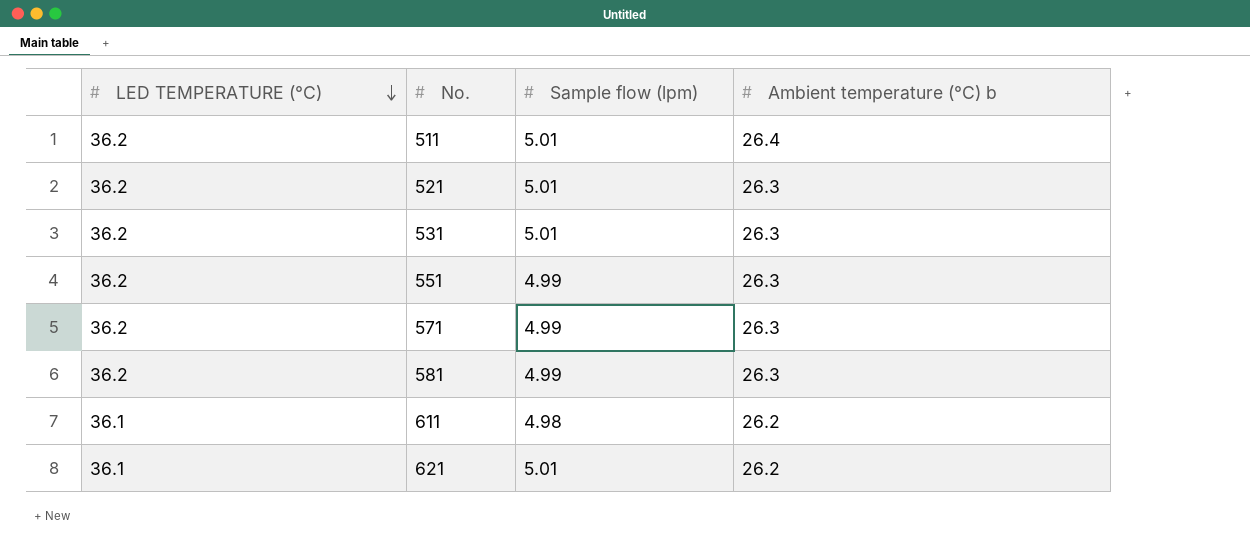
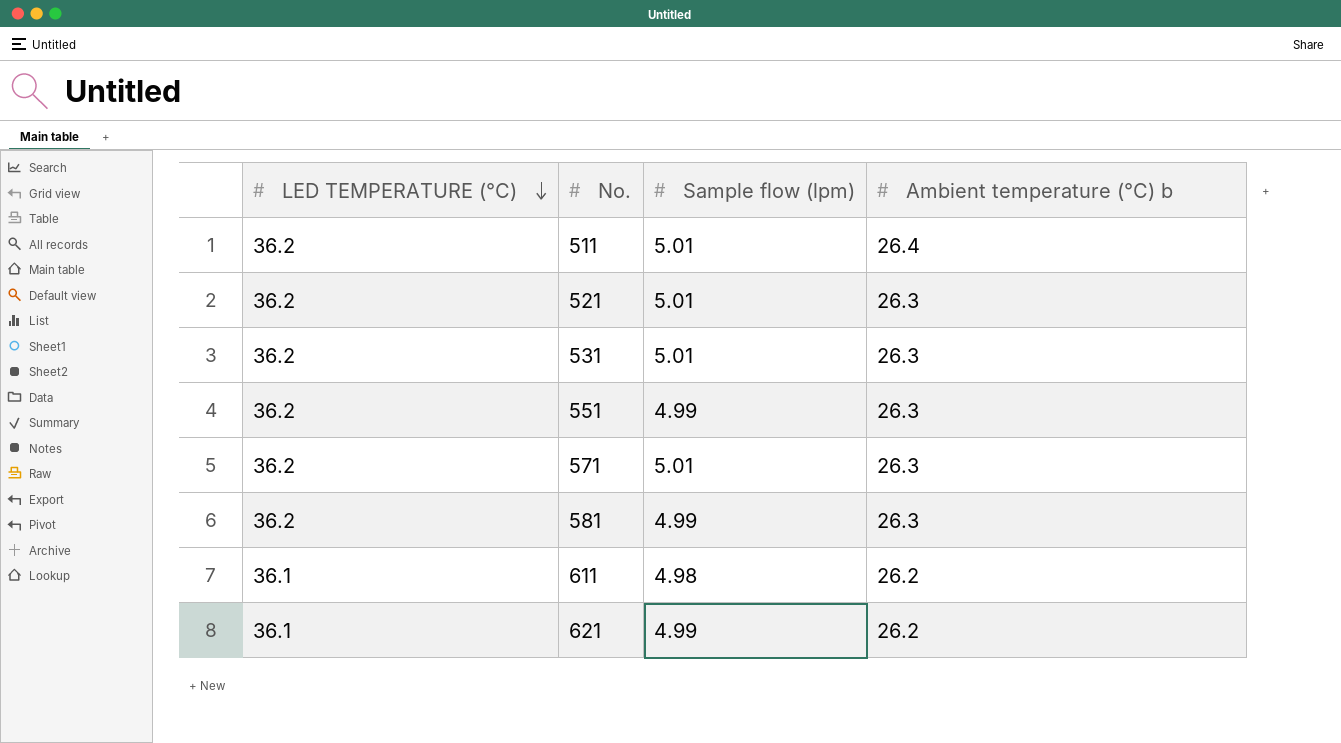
571 | Sample flow (lpm): 4.99 -> 5.01
621 | Sample flow (lpm): 5.01 -> 4.99

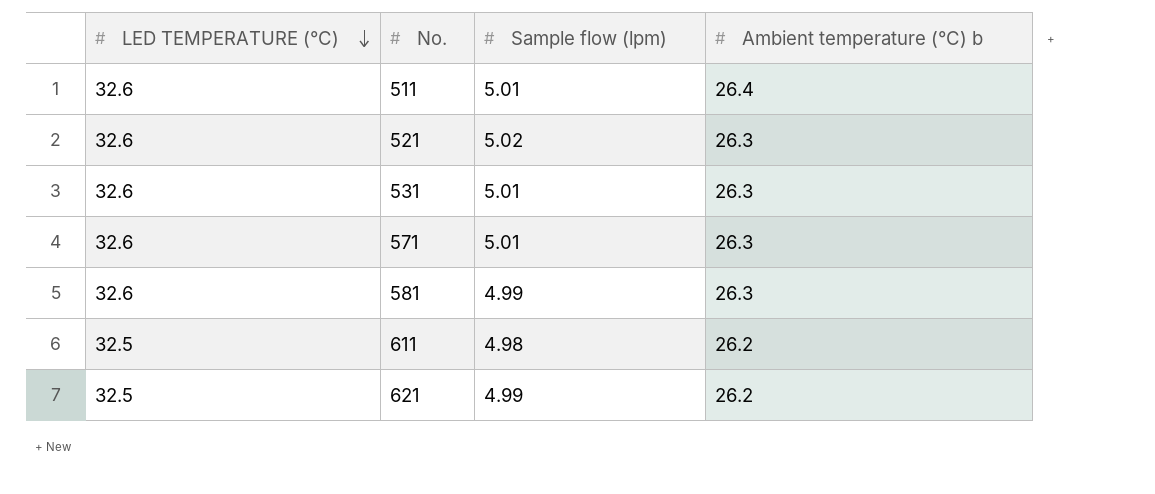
row 551: 36.2 | 4.99 | 26.3 -> none
511 | LED TEMPERATURE (°C): 36.2 -> 32.6
521 | LED TEMPERATURE (°C): 36.2 -> 32.6
521 | Sample flow (lpm): 5.01 -> 5.02
531 | LED TEMPERATURE (°C): 36.2 -> 32.6
571 | LED TEMPERATURE (°C): 36.2 -> 32.6
581 | LED TEMPERATURE (°C): 36.2 -> 32.6
611 | LED TEMPERATURE (°C): 36.1 -> 32.5
621 | LED TEMPERATURE (°C): 36.1 -> 32.5

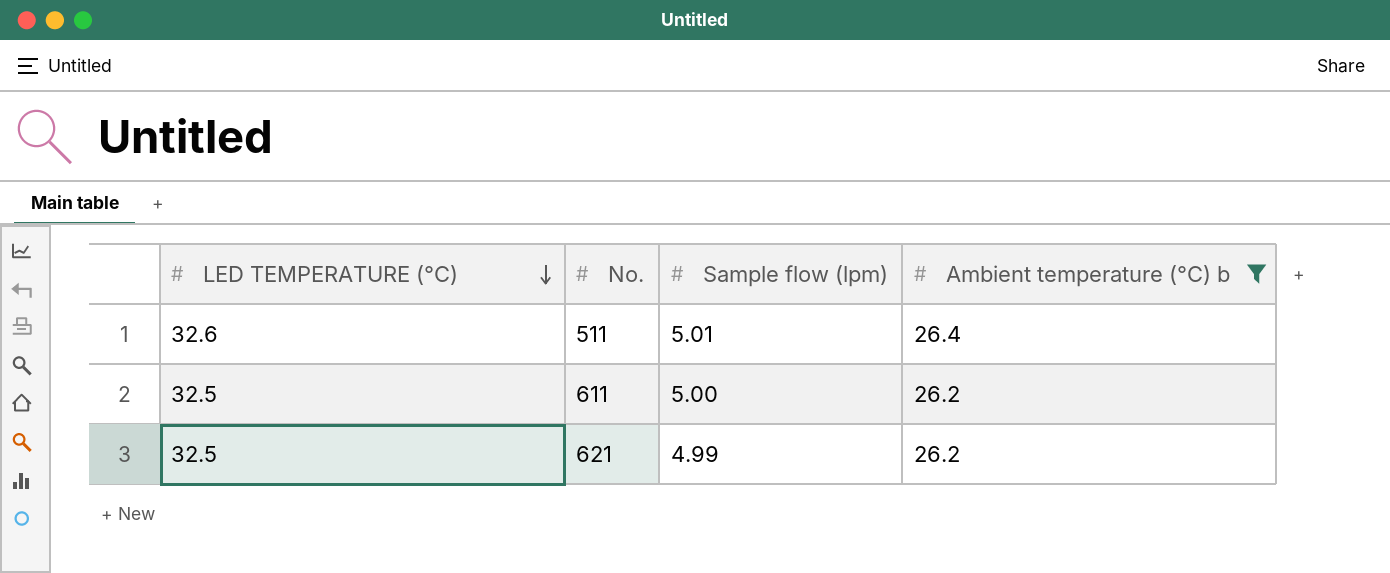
filter: none -> Ambient temperature (°C) b != 26.3
611 | Sample flow (lpm): 4.98 -> 5.00

